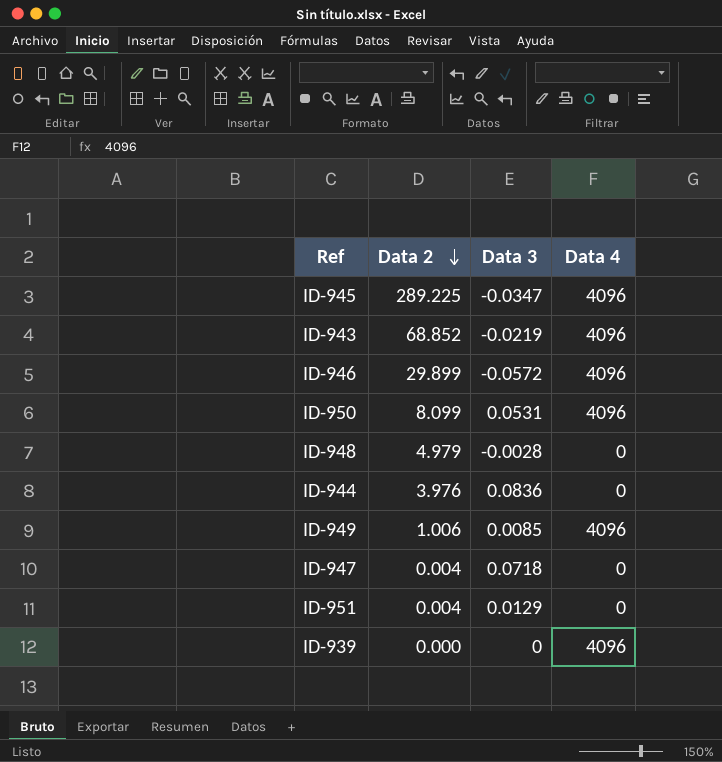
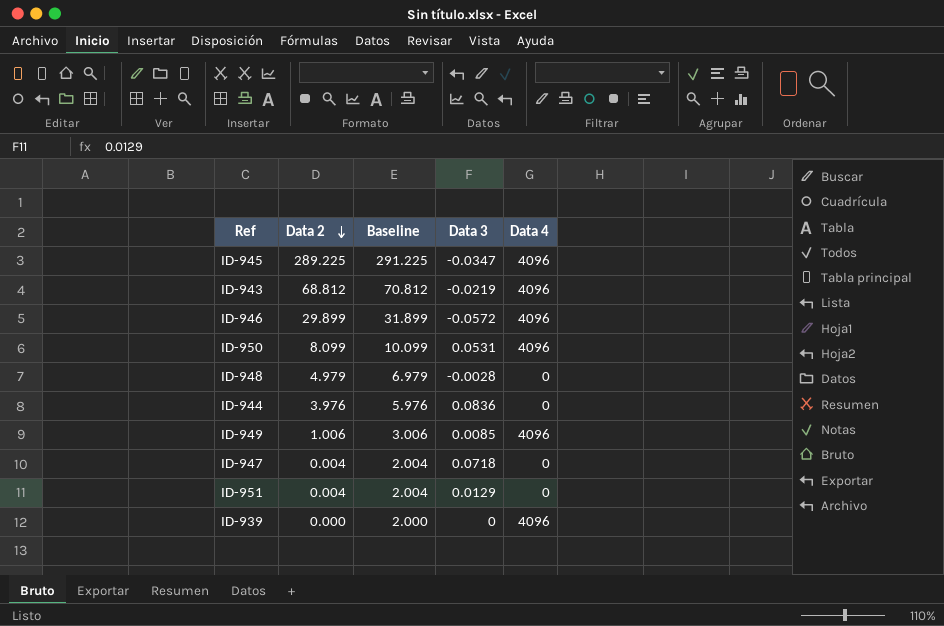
column Baseline | formula: none -> [Data 2] + 2
ID-943 | Data 2: 68.852 -> 68.812

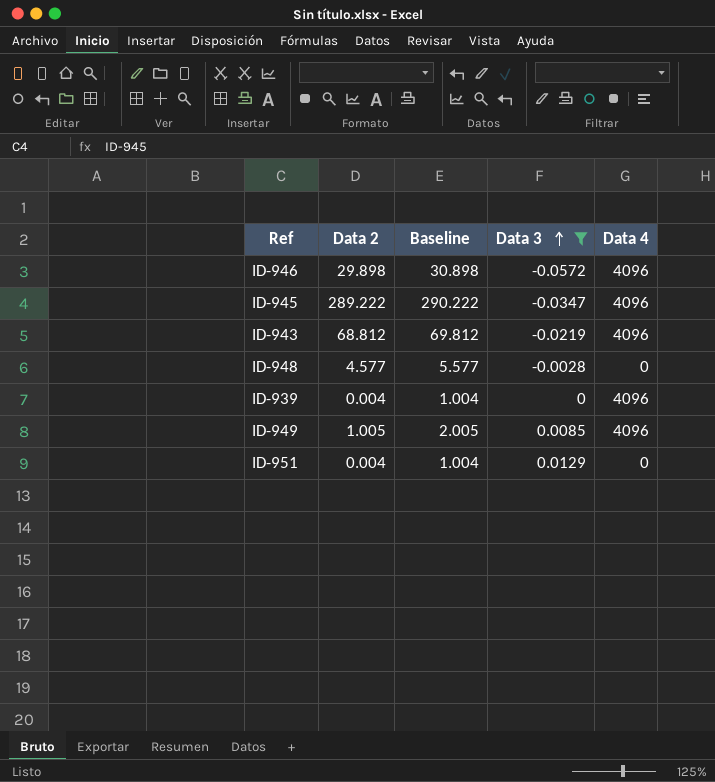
filter: none -> Data 3 <= 0.0129
row order: Data 2 descending -> Data 3 ascending
column Baseline | formula: [Data 2] + 2 -> [Data 2] + 1
ID-946 | Data 2: 29.899 -> 29.898
ID-945 | Data 2: 289.225 -> 289.222
ID-948 | Data 2: 4.979 -> 4.577
ID-939 | Data 2: 0.000 -> 0.004
ID-949 | Data 2: 1.006 -> 1.005

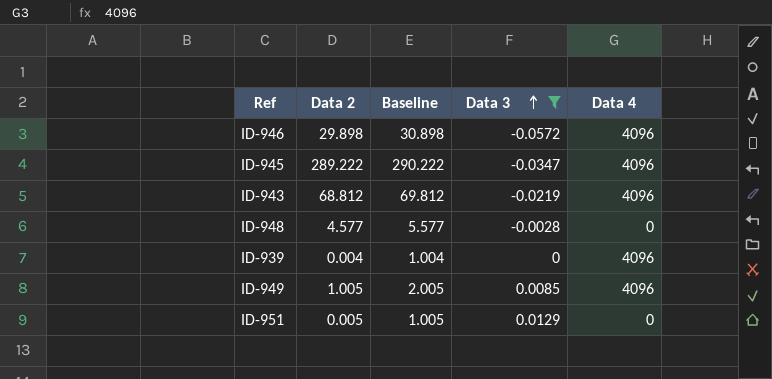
ID-951 | Data 2: 0.004 -> 0.005
ID-951 | Baseline: 1.004 -> 1.005

